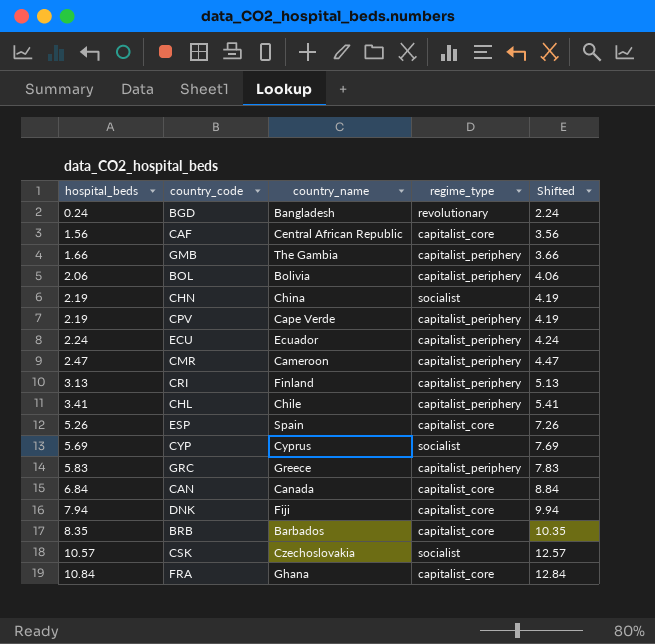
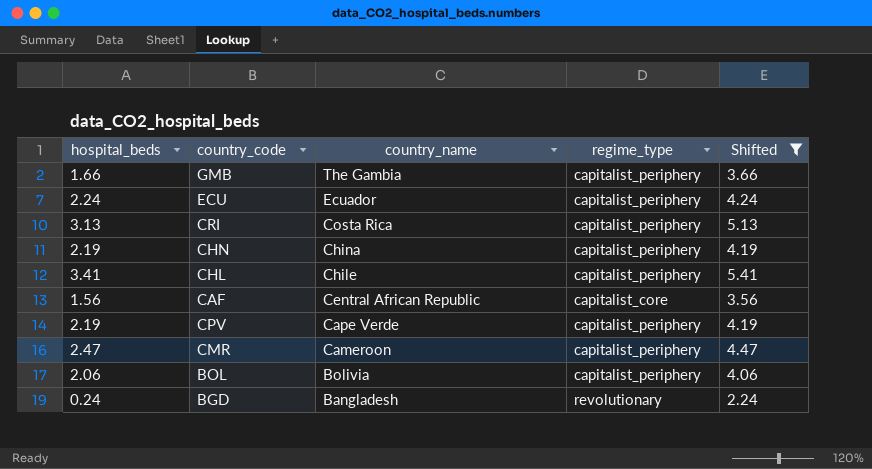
filter: none -> Shifted <= 5.41
row order: hospital_beds ascending -> country_name descending
CRI | country_name: Finland -> Costa Rica
CHN | regime_type: socialist -> capitalist_periphery

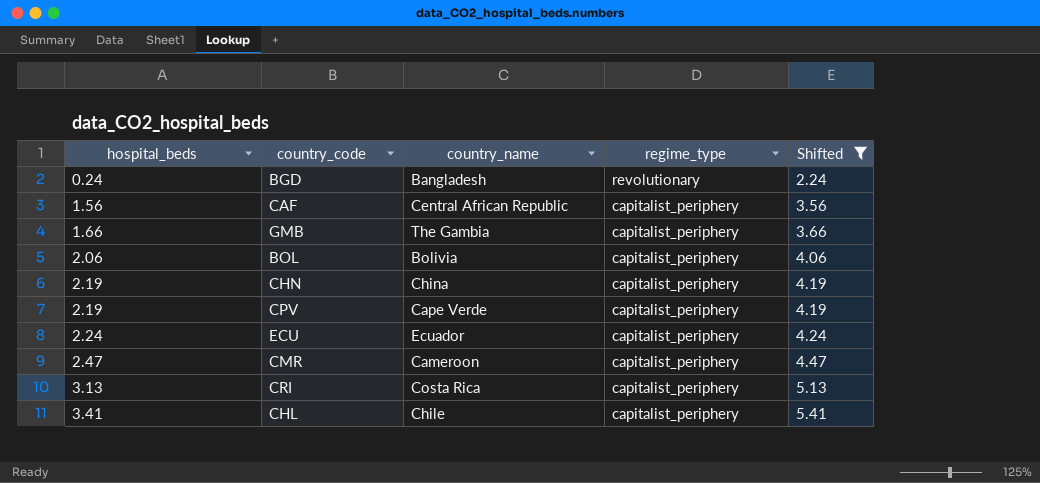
row order: country_name descending -> hospital_beds ascending
CAF | regime_type: capitalist_core -> capitalist_periphery

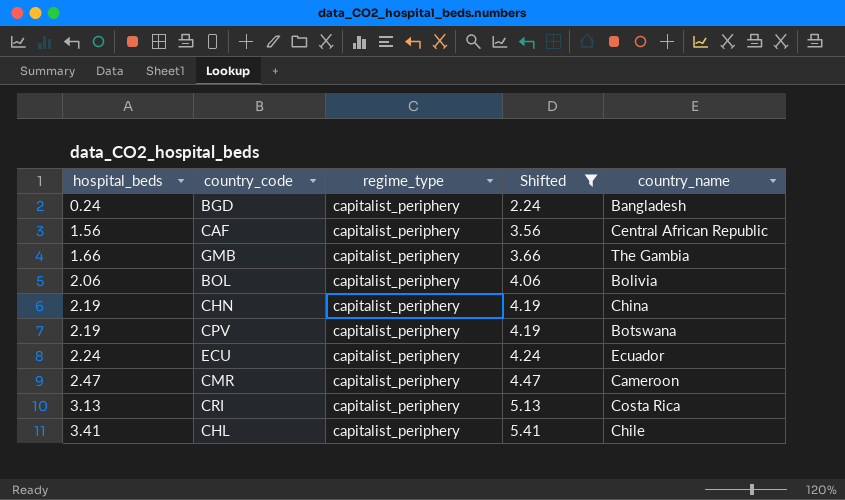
column country_name | position: 3 -> 5
BGD | regime_type: revolutionary -> capitalist_periphery
CPV | country_name: Cape Verde -> Botswana

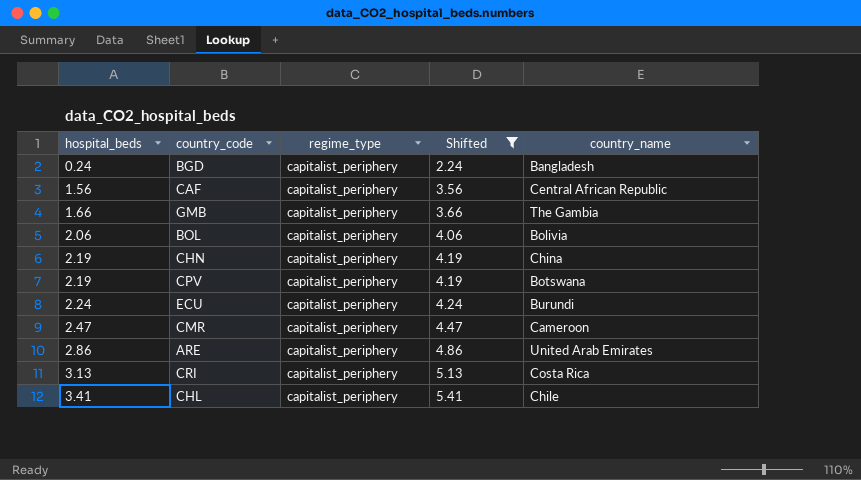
ECU | country_name: Ecuador -> Burundi
row ARE: none -> 2.86 | capitalist_periphery | 4.86 | United Arab Emirates

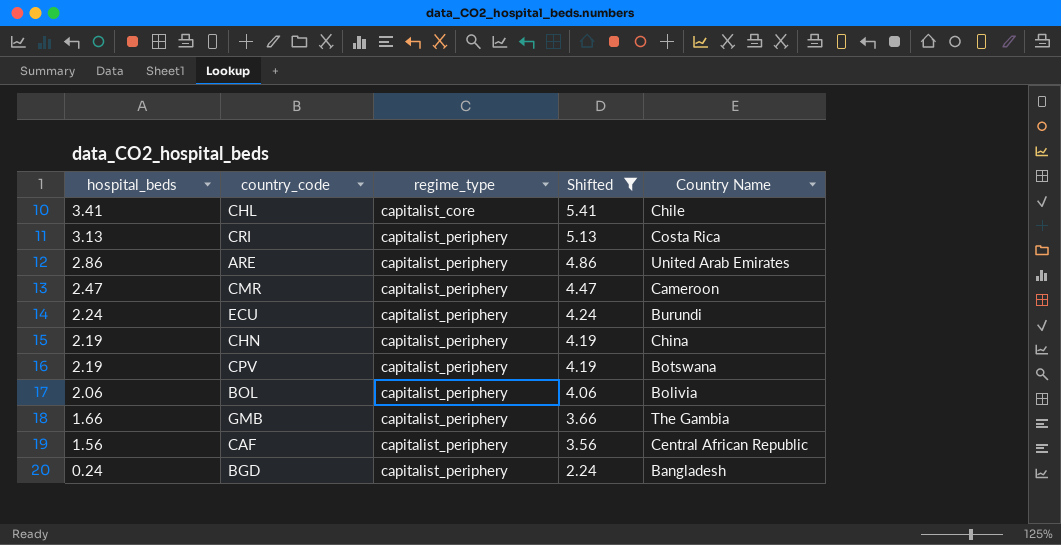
row order: hospital_beds ascending -> hospital_beds descending
column name: country_name -> Country Name
CHL | regime_type: capitalist_periphery -> capitalist_core

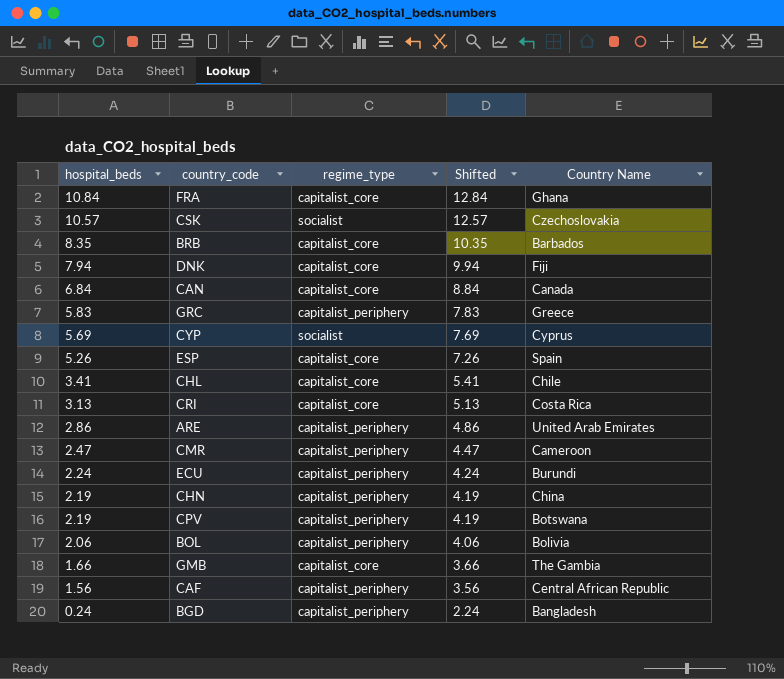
filter: Shifted <= 5.41 -> none
CRI | regime_type: capitalist_periphery -> capitalist_core
GMB | regime_type: capitalist_periphery -> capitalist_core

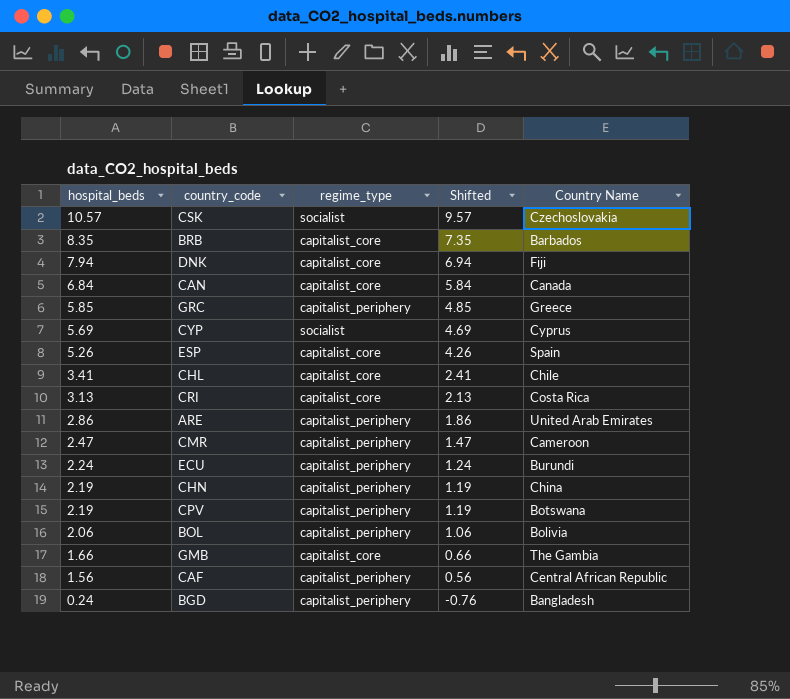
column Shifted | formula: [hospital_beds] + 2 -> [hospital_beds] - 1
row FRA: 10.84 | capitalist_core | 12.84 | Ghana -> none
GRC | hospital_beds: 5.83 -> 5.85

